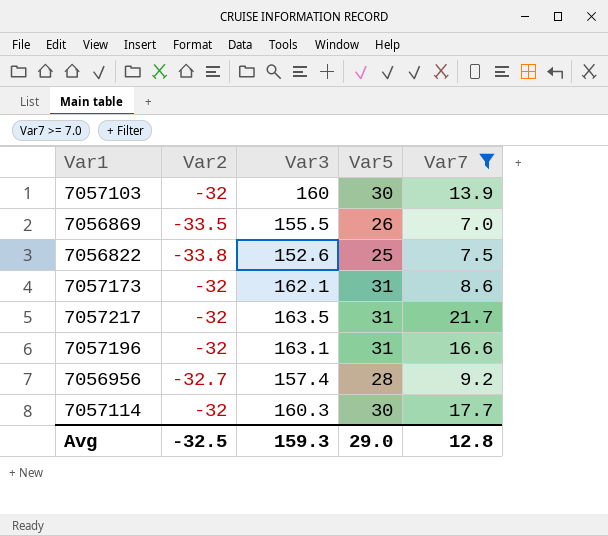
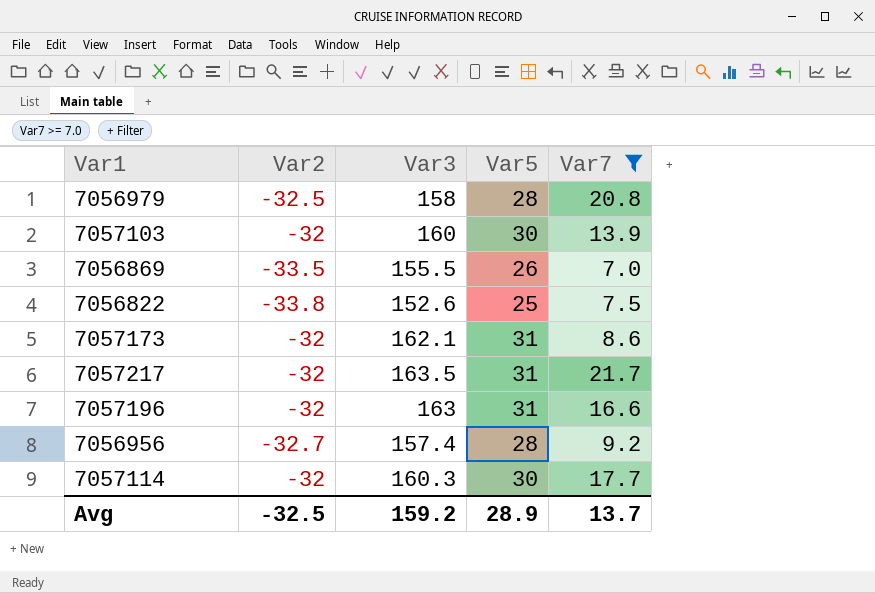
row 7056979: none -> -32.5 | 158 | 28 | 20.8
7057196 | Var3: 163.1 -> 163
Avg | Var3: 159.3 -> 159.2
Avg | Var5: 29.0 -> 28.9
Avg | Var7: 12.8 -> 13.7

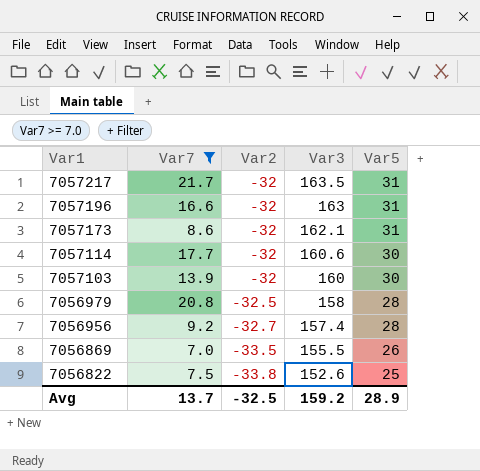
row order: none -> Var1 descending
column Var7 | position: 5 -> 2
7057114 | Var3: 160.3 -> 160.6

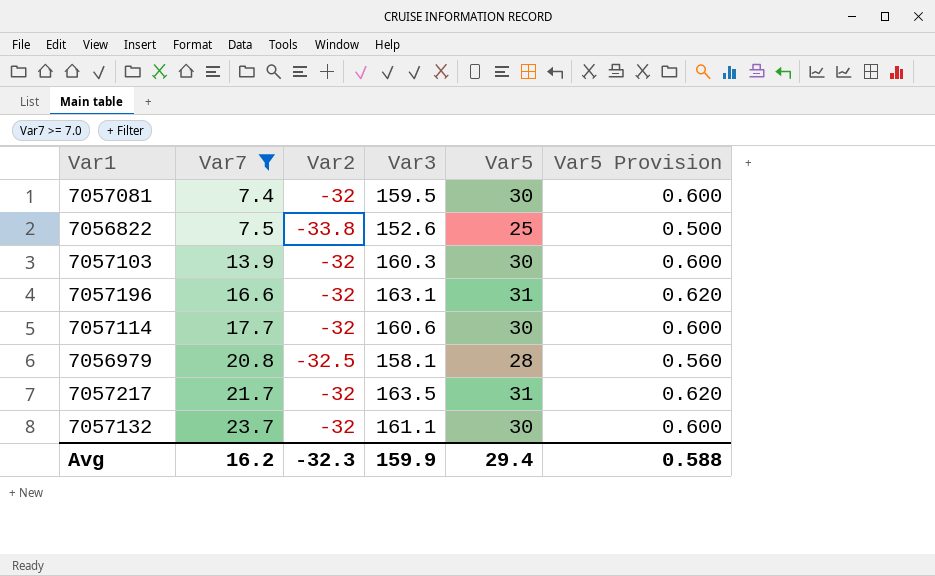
row order: Var1 descending -> Var7 ascending
column Var5 Provision | formula: none -> [Var5] * 0.02
row 7057173: 8.6 | -32 | 162.1 | 31 -> none
row 7056956: 9.2 | -32.7 | 157.4 | 28 -> none
row 7056869: 7.0 | -33.5 | 155.5 | 26 -> none
row 7057081: none -> 7.4 | -32 | 159.5 | 30 | 0.600
7057103 | Var3: 160 -> 160.3
7057196 | Var3: 163 -> 163.1
7056979 | Var3: 158 -> 158.1
row 7057132: none -> 23.7 | -32 | 161.1 | 30 | 0.600
Avg | Var7: 13.7 -> 16.2
Avg | Var2: -32.5 -> -32.3
Avg | Var3: 159.2 -> 159.9
Avg | Var5: 28.9 -> 29.4

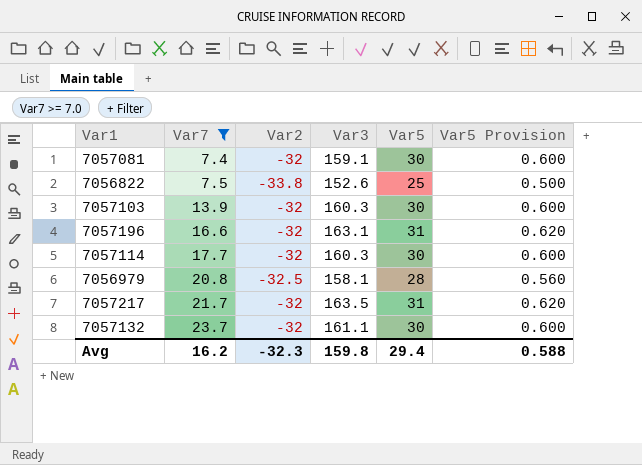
7057081 | Var3: 159.5 -> 159.1
7057114 | Var3: 160.6 -> 160.3
Avg | Var3: 159.9 -> 159.8

